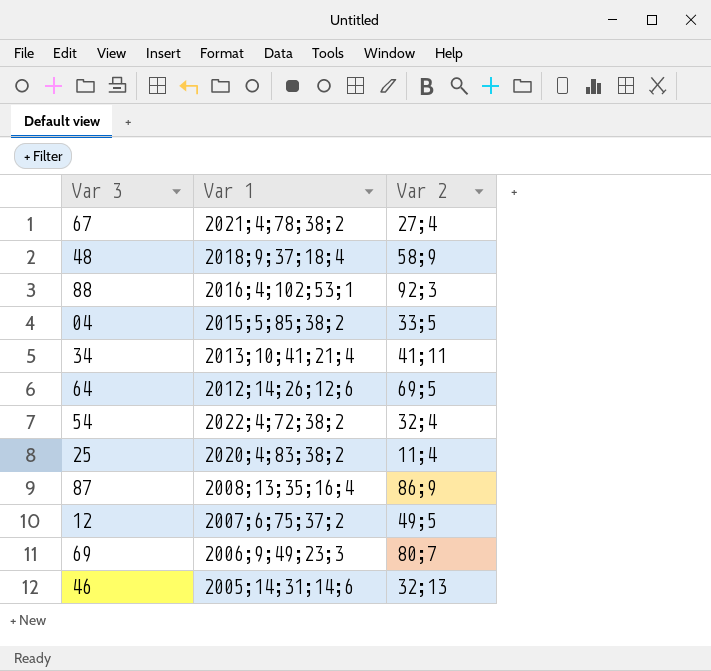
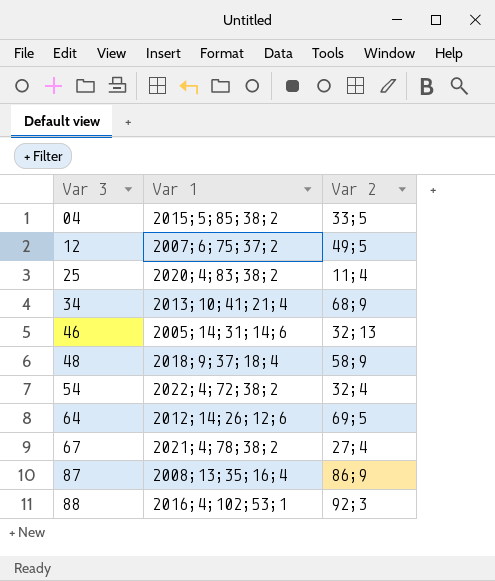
row order: none -> Var 3 ascending
row 69: 2006;9;49;23;3 | 80;7 -> none
34 | Var 2: 41;11 -> 68;9

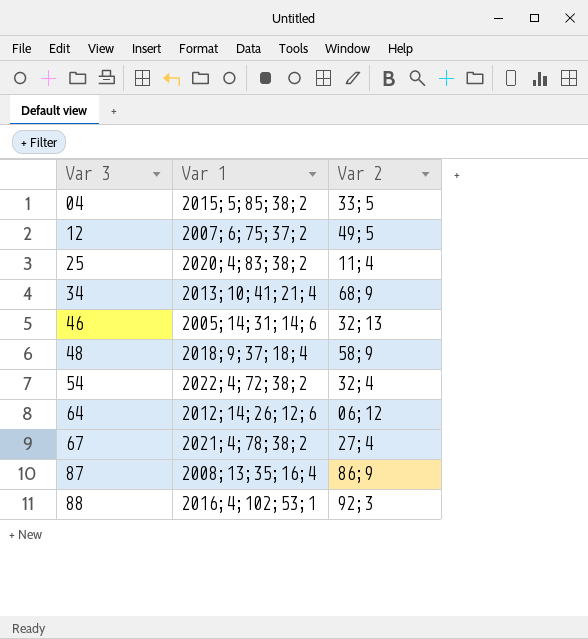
64 | Var 2: 69;5 -> 06;12

